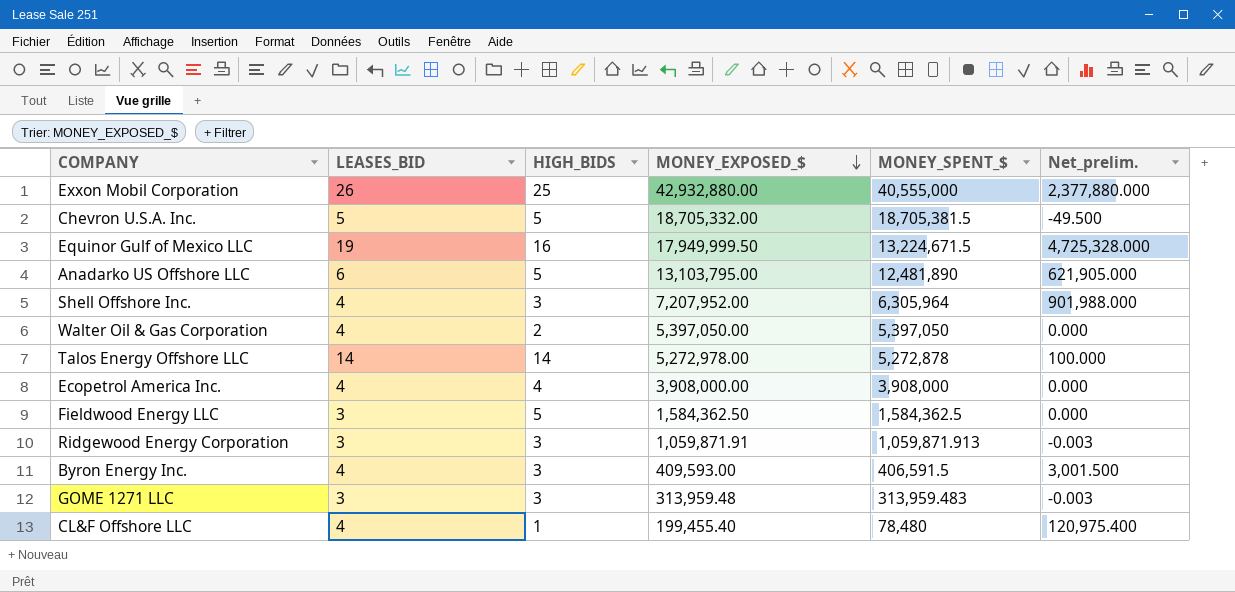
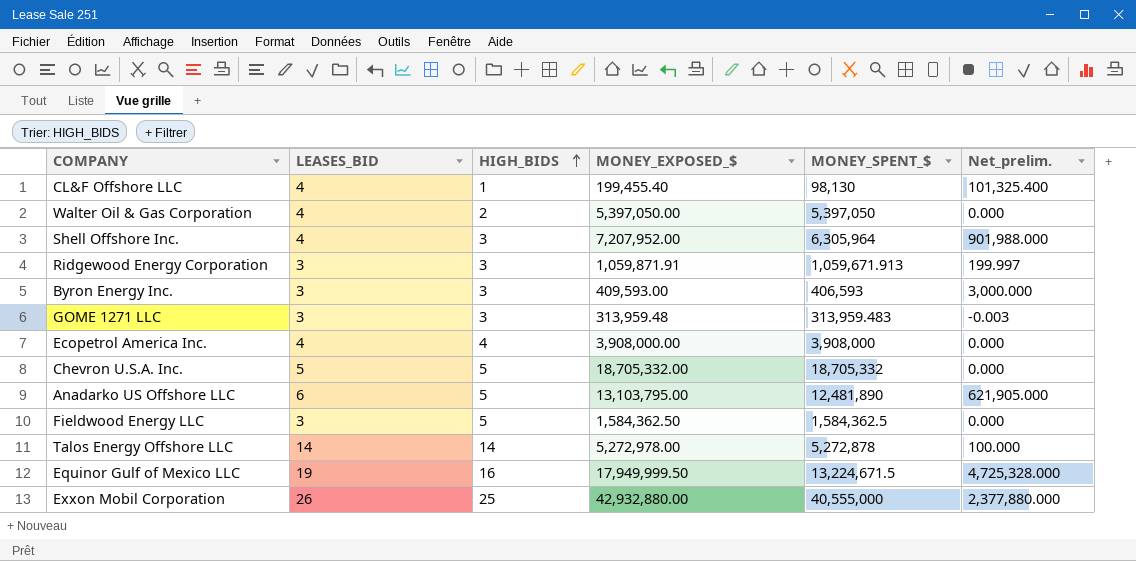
row order: MONEY_EXPOSED_$ descending -> HIGH_BIDS ascending
CL&F Offshore LLC | MONEY_SPENT_$: 78,480 -> 98,130
CL&F Offshore LLC | Net_prelim.: 120,975.400 -> 101,325.400
Ridgewood Energy Corporation | MONEY_SPENT_$: 1,059,871.913 -> 1,059,671.913
Ridgewood Energy Corporation | Net_prelim.: -0.003 -> 199.997
Byron Energy Inc. | LEASES_BID: 4 -> 3
Byron Energy Inc. | MONEY_SPENT_$: 406,591.5 -> 406,593
Byron Energy Inc. | Net_prelim.: 3,001.500 -> 3,000.000
Chevron U.S.A. Inc. | MONEY_SPENT_$: 18,705,381.5 -> 18,705,332
Chevron U.S.A. Inc. | Net_prelim.: -49.500 -> 0.000

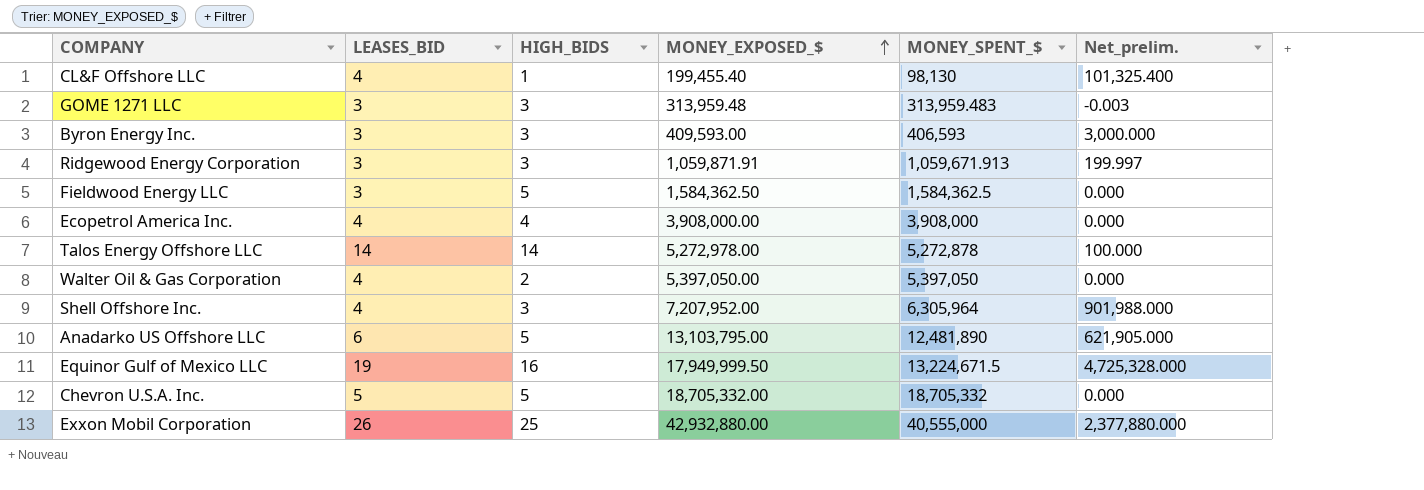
row order: HIGH_BIDS ascending -> MONEY_EXPOSED_$ ascending

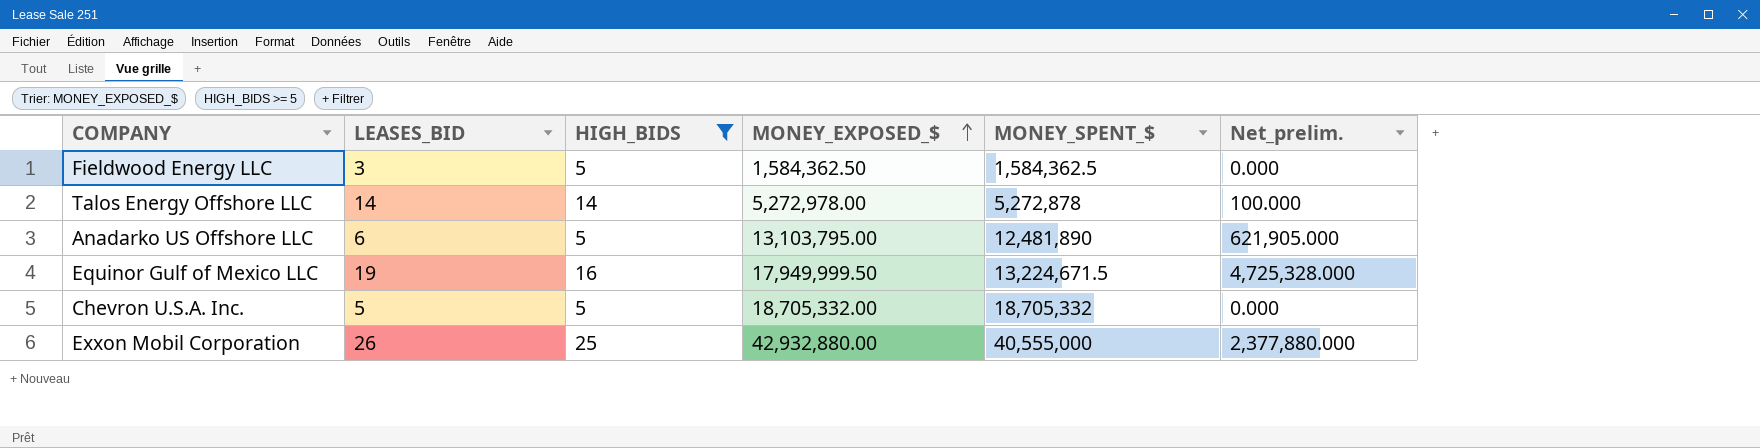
filter: none -> HIGH_BIDS >= 5

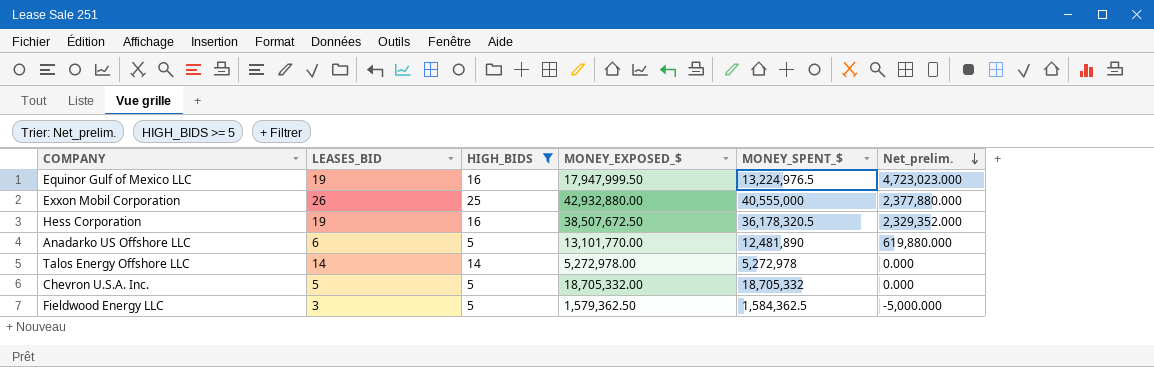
row order: MONEY_EXPOSED_$ ascending -> Net_prelim. descending
Equinor Gulf of Mexico LLC | MONEY_EXPOSED_$: 17,949,999.50 -> 17,947,999.50
Equinor Gulf of Mexico LLC | MONEY_SPENT_$: 13,224,671.5 -> 13,224,976.5
Equinor Gulf of Mexico LLC | Net_prelim.: 4,725,328.000 -> 4,723,023.000
row Hess Corporation: none -> 19 | 16 | 38,507,672.50 | 36,178,320.5 | 2,329,352.000
Anadarko US Offshore LLC | MONEY_EXPOSED_$: 13,103,795.00 -> 13,101,770.00
Anadarko US Offshore LLC | Net_prelim.: 621,905.000 -> 619,880.000
Talos Energy Offshore LLC | MONEY_SPENT_$: 5,272,878 -> 5,272,978
Talos Energy Offshore LLC | Net_prelim.: 100.000 -> 0.000
Fieldwood Energy LLC | MONEY_EXPOSED_$: 1,584,362.50 -> 1,579,362.50
Fieldwood Energy LLC | Net_prelim.: 0.000 -> -5,000.000

